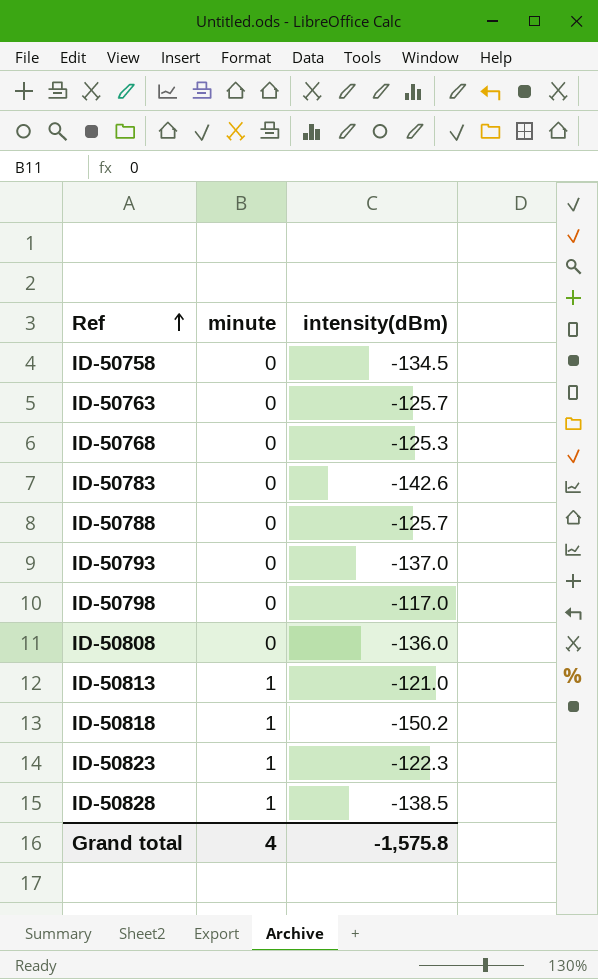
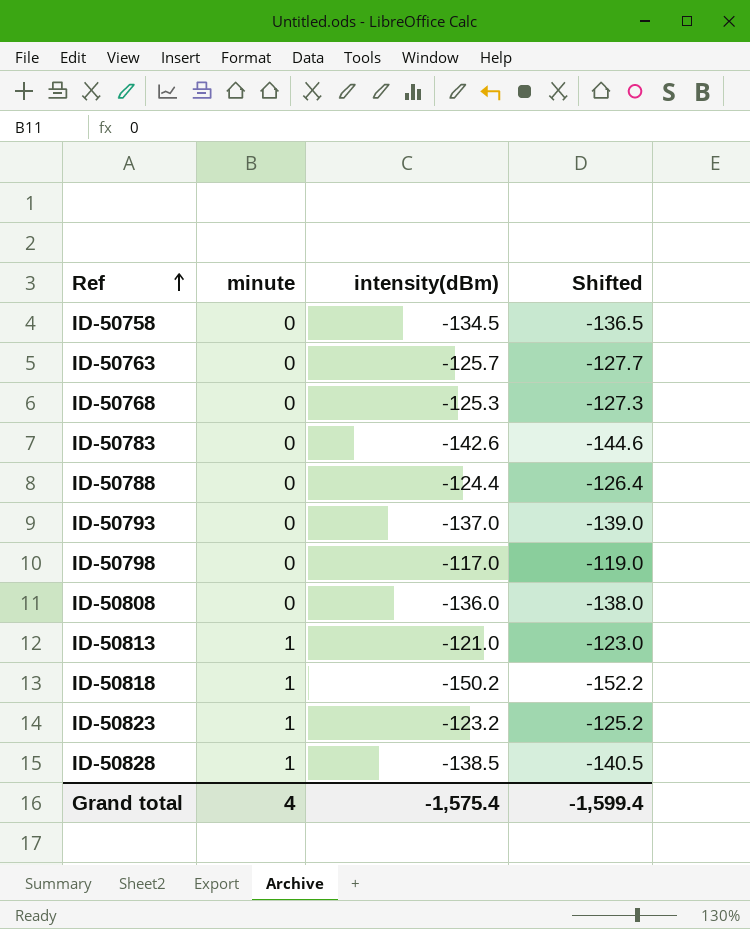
column Shifted | formula: none -> [intensity(dBm)] - 2
ID-50788 | intensity(dBm): -125.7 -> -124.4
ID-50823 | intensity(dBm): -122.3 -> -123.2
Grand total | intensity(dBm): -1,575.8 -> -1,575.4

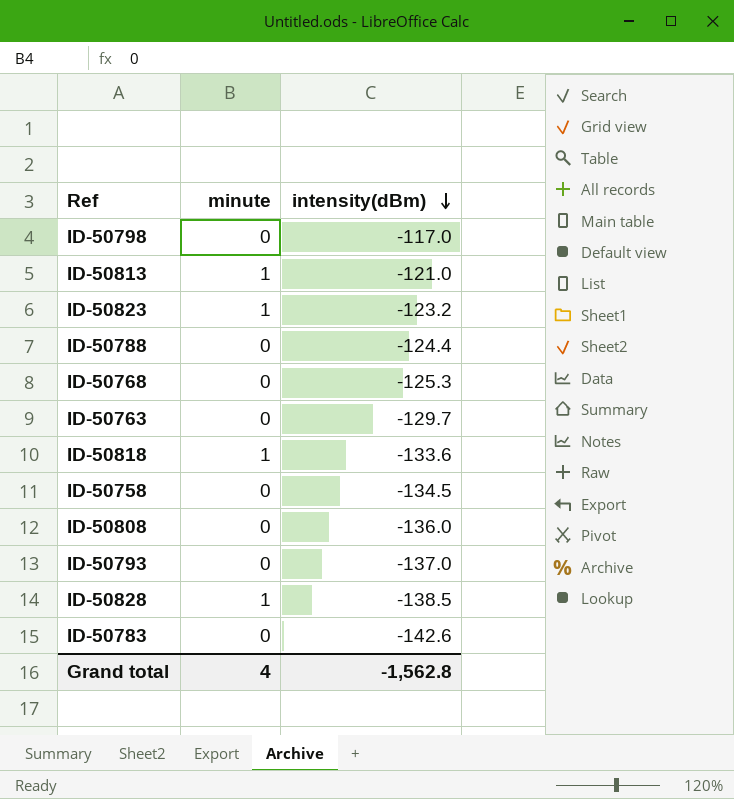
row order: Ref ascending -> intensity(dBm) descending
column Shifted | formula: [intensity(dBm)] - 2 -> none
ID-50763 | intensity(dBm): -125.7 -> -129.7
ID-50818 | intensity(dBm): -150.2 -> -133.6
Grand total | intensity(dBm): -1,575.4 -> -1,562.8

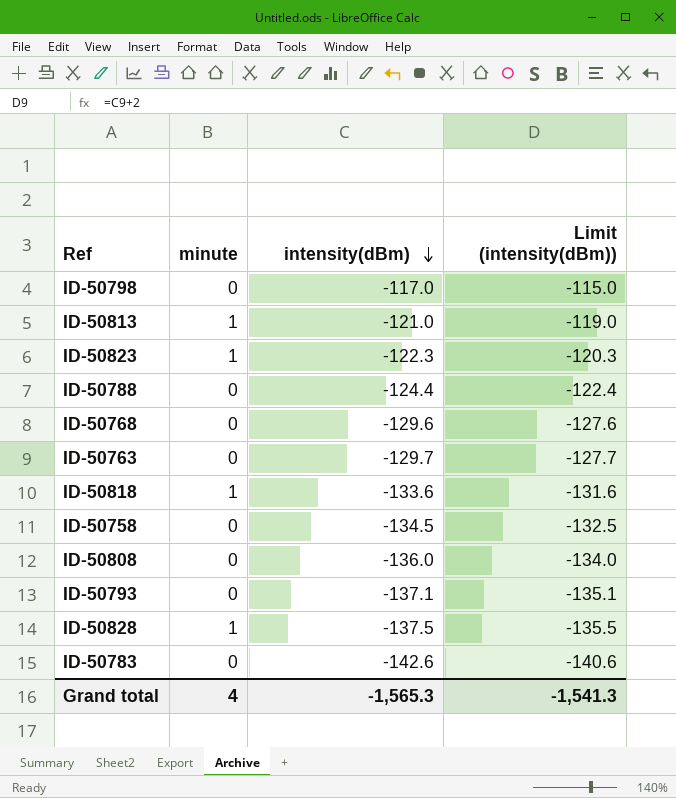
column Limit (intensity(dBm)) | formula: none -> [intensity(dBm)] + 2
ID-50823 | intensity(dBm): -123.2 -> -122.3
ID-50768 | intensity(dBm): -125.3 -> -129.6
ID-50793 | intensity(dBm): -137.0 -> -137.1
ID-50828 | intensity(dBm): -138.5 -> -137.5
Grand total | intensity(dBm): -1,562.8 -> -1,565.3

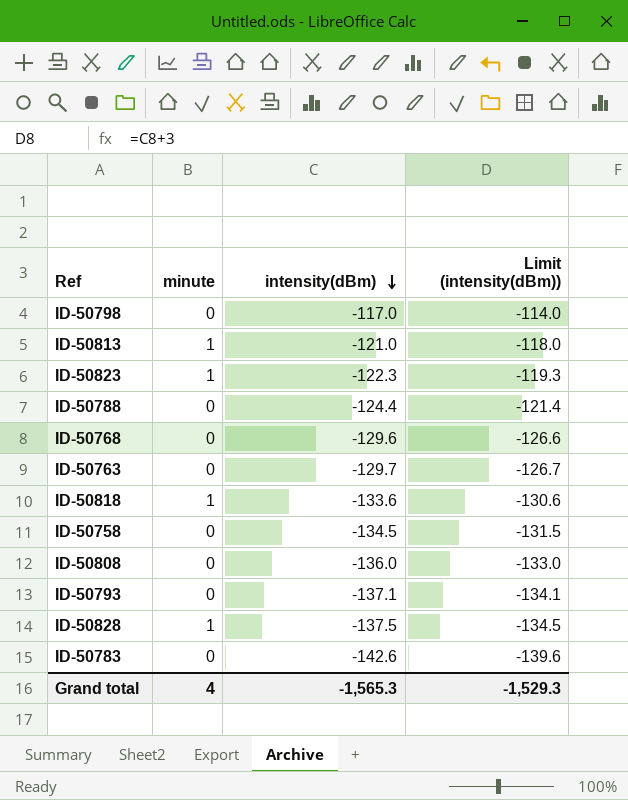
column Limit (intensity(dBm)) | formula: [intensity(dBm)] + 2 -> [intensity(dBm)] + 3
Grand total | Limit (intensity(dBm)): -1,541.3 -> -1,529.3

